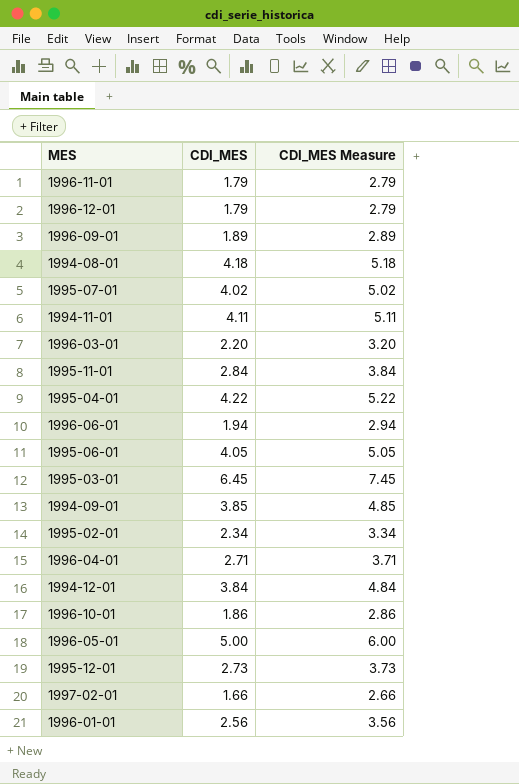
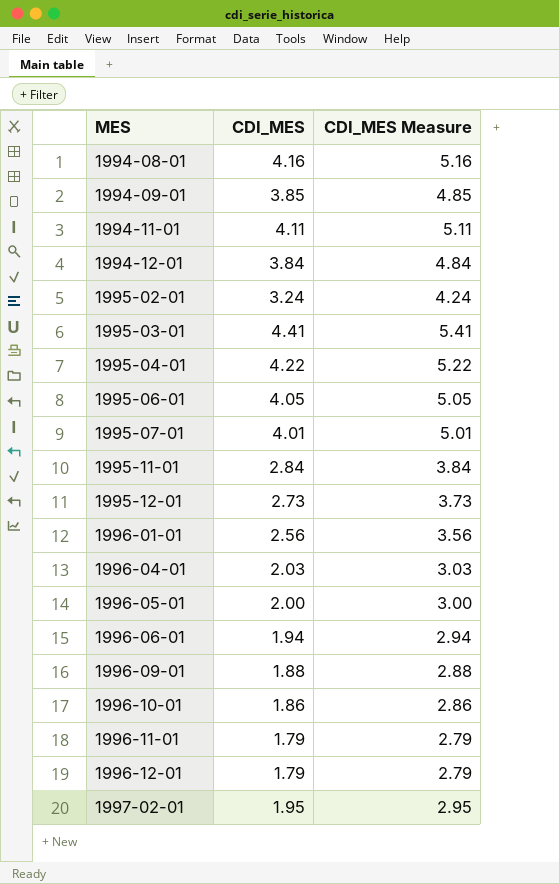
row order: none -> MES ascending
row 1996-03-01: 2.20 | 3.20 -> none
1994-08-01 | CDI_MES: 4.18 -> 4.16
1994-08-01 | CDI_MES Measure: 5.18 -> 5.16
1995-02-01 | CDI_MES: 2.34 -> 3.24
1995-02-01 | CDI_MES Measure: 3.34 -> 4.24
1995-03-01 | CDI_MES: 6.45 -> 4.41
1995-03-01 | CDI_MES Measure: 7.45 -> 5.41
1995-07-01 | CDI_MES: 4.02 -> 4.01
1995-07-01 | CDI_MES Measure: 5.02 -> 5.01
1996-04-01 | CDI_MES: 2.71 -> 2.03
1996-04-01 | CDI_MES Measure: 3.71 -> 3.03
1996-05-01 | CDI_MES: 5.00 -> 2.00
1996-05-01 | CDI_MES Measure: 6.00 -> 3.00
1996-09-01 | CDI_MES: 1.89 -> 1.88
1996-09-01 | CDI_MES Measure: 2.89 -> 2.88
1997-02-01 | CDI_MES: 1.66 -> 1.95
1997-02-01 | CDI_MES Measure: 2.66 -> 2.95

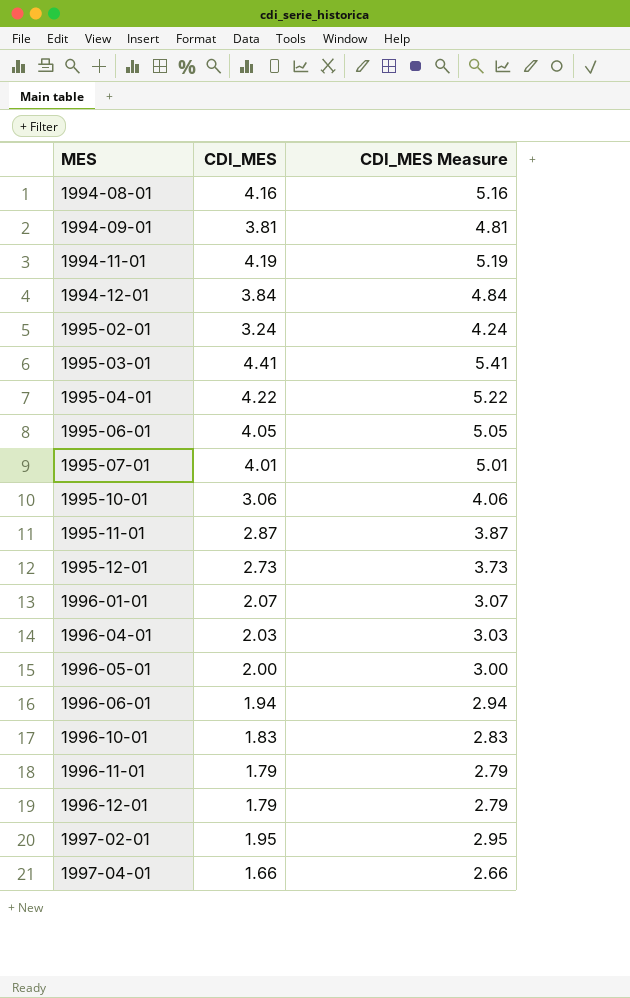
row 1996-09-01: 1.88 | 2.88 -> none
1994-09-01 | CDI_MES: 3.85 -> 3.81
1994-09-01 | CDI_MES Measure: 4.85 -> 4.81
1994-11-01 | CDI_MES: 4.11 -> 4.19
1994-11-01 | CDI_MES Measure: 5.11 -> 5.19
row 1995-10-01: none -> 3.06 | 4.06
1995-11-01 | CDI_MES: 2.84 -> 2.87
1995-11-01 | CDI_MES Measure: 3.84 -> 3.87
1996-01-01 | CDI_MES: 2.56 -> 2.07
1996-01-01 | CDI_MES Measure: 3.56 -> 3.07
1996-10-01 | CDI_MES: 1.86 -> 1.83
1996-10-01 | CDI_MES Measure: 2.86 -> 2.83
row 1997-04-01: none -> 1.66 | 2.66

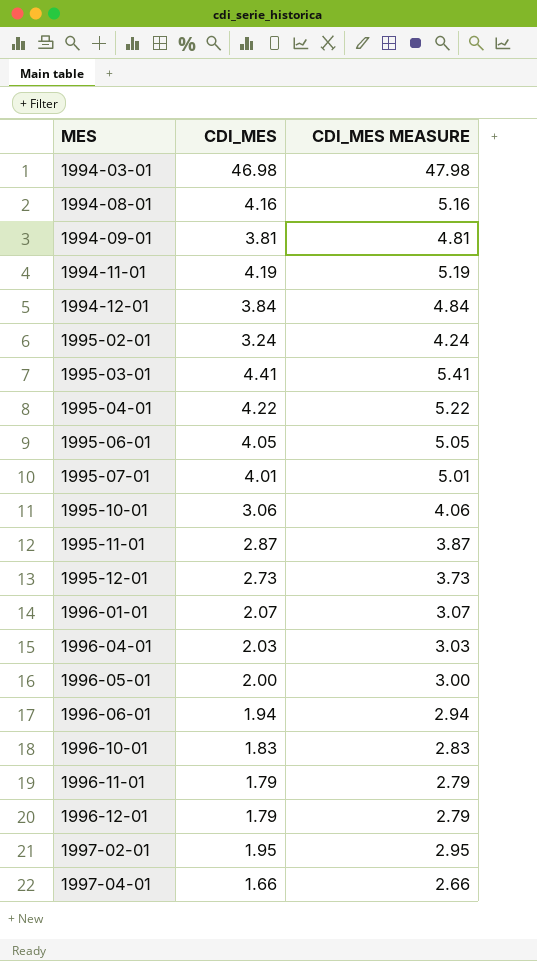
column name: CDI_MES Measure -> CDI_MES MEASURE
row 1994-03-01: none -> 46.98 | 47.98

